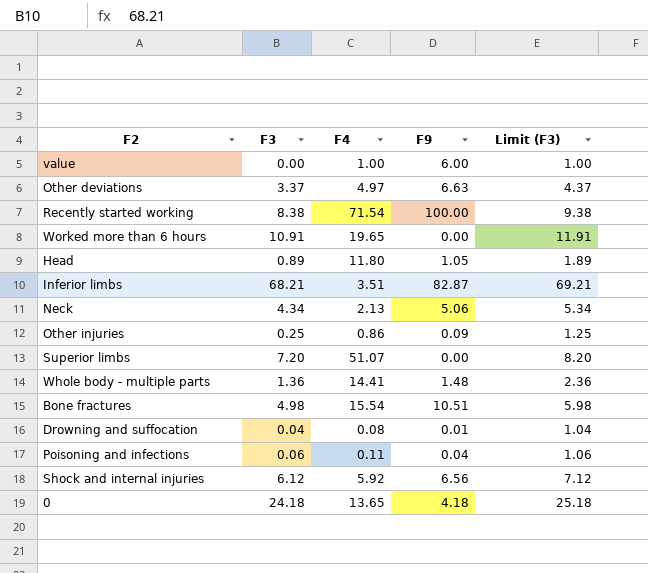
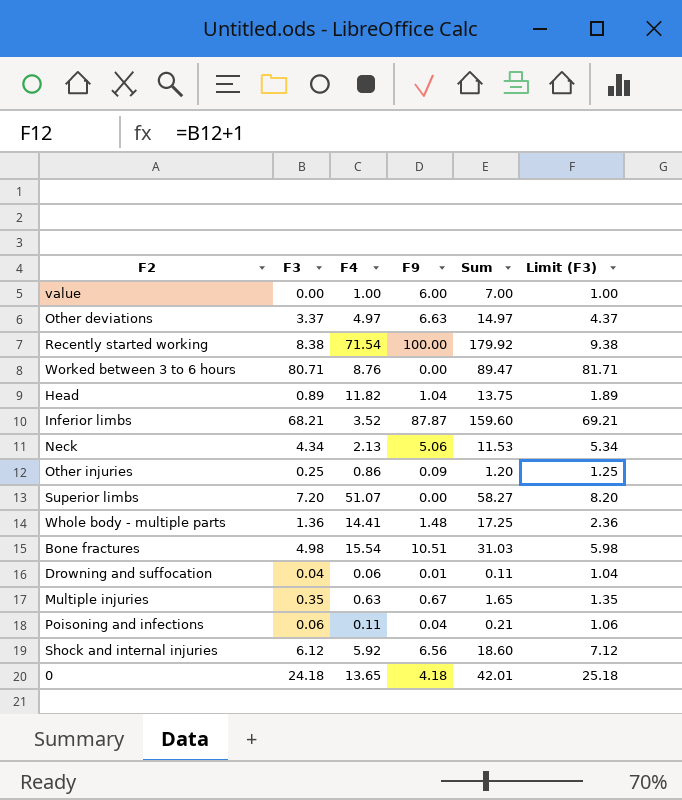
column Sum | formula: none -> [F3] + [F4] + [F9]
row Worked more than 6 hours: 10.91 | 19.65 | 0.00 | 11.91 -> none
row Worked between 3 to 6 hours: none -> 80.71 | 8.76 | 0.00 | 89.47 | 81.71
Head | F4: 11.80 -> 11.82
Head | F9: 1.05 -> 1.04
Inferior limbs | F4: 3.51 -> 3.52
Inferior limbs | F9: 82.87 -> 87.87
Drowning and suffocation | F4: 0.08 -> 0.06
row Multiple injuries: none -> 0.35 | 0.63 | 0.67 | 1.65 | 1.35

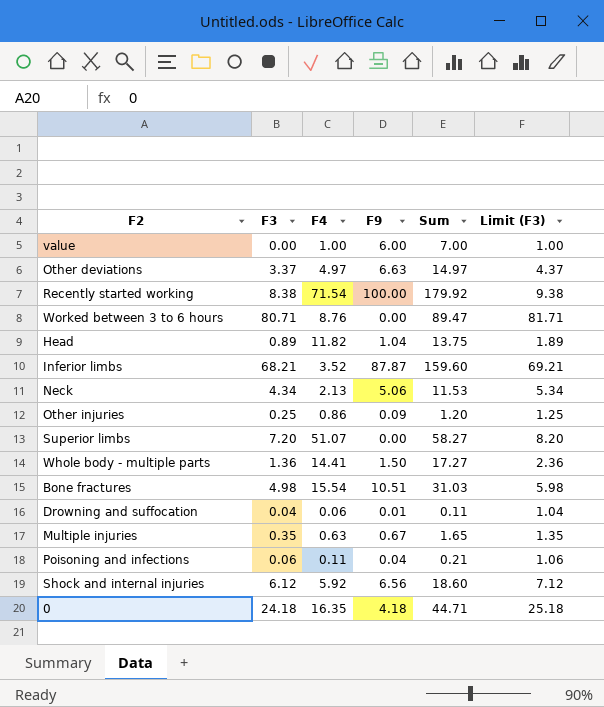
Whole body - multiple parts | F9: 1.48 -> 1.50
Whole body - multiple parts | Sum: 17.25 -> 17.27
0 | F4: 13.65 -> 16.35
0 | Sum: 42.01 -> 44.71

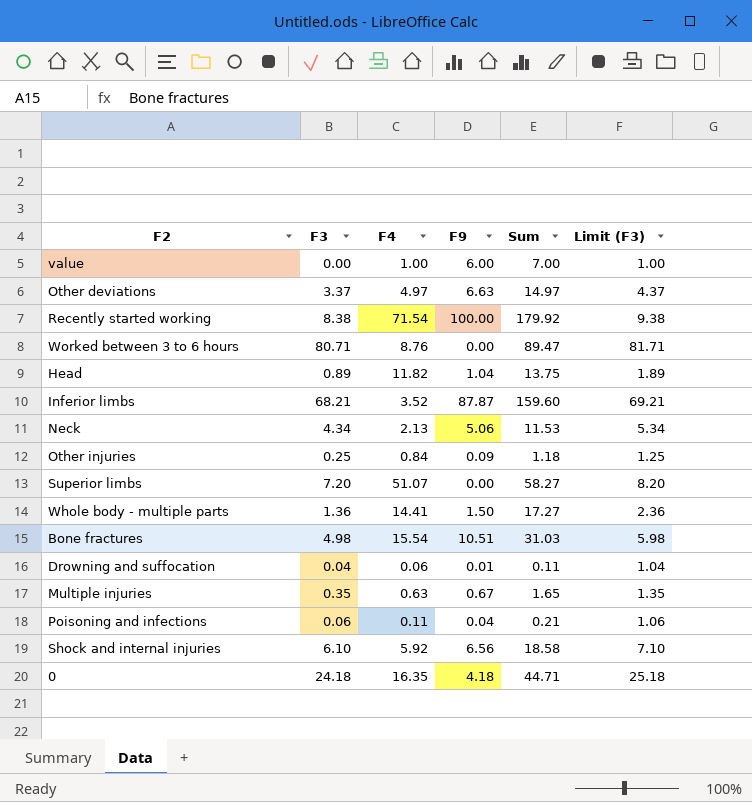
Other injuries | F4: 0.86 -> 0.84
Other injuries | Sum: 1.20 -> 1.18
Shock and internal injuries | F3: 6.12 -> 6.10
Shock and internal injuries | Sum: 18.60 -> 18.58
Shock and internal injuries | Limit (F3): 7.12 -> 7.10

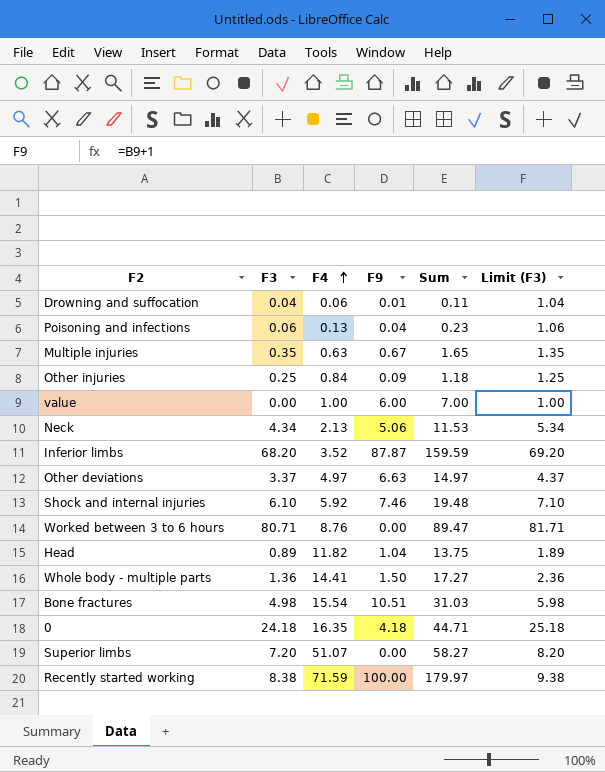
row order: none -> F4 ascending
Poisoning and infections | F4: 0.11 -> 0.13
Poisoning and infections | Sum: 0.21 -> 0.23
Inferior limbs | F3: 68.21 -> 68.20
Inferior limbs | Sum: 159.60 -> 159.59
Inferior limbs | Limit (F3): 69.21 -> 69.20
Shock and internal injuries | F9: 6.56 -> 7.46
Shock and internal injuries | Sum: 18.58 -> 19.48
Recently started working | F4: 71.54 -> 71.59
Recently started working | Sum: 179.92 -> 179.97

